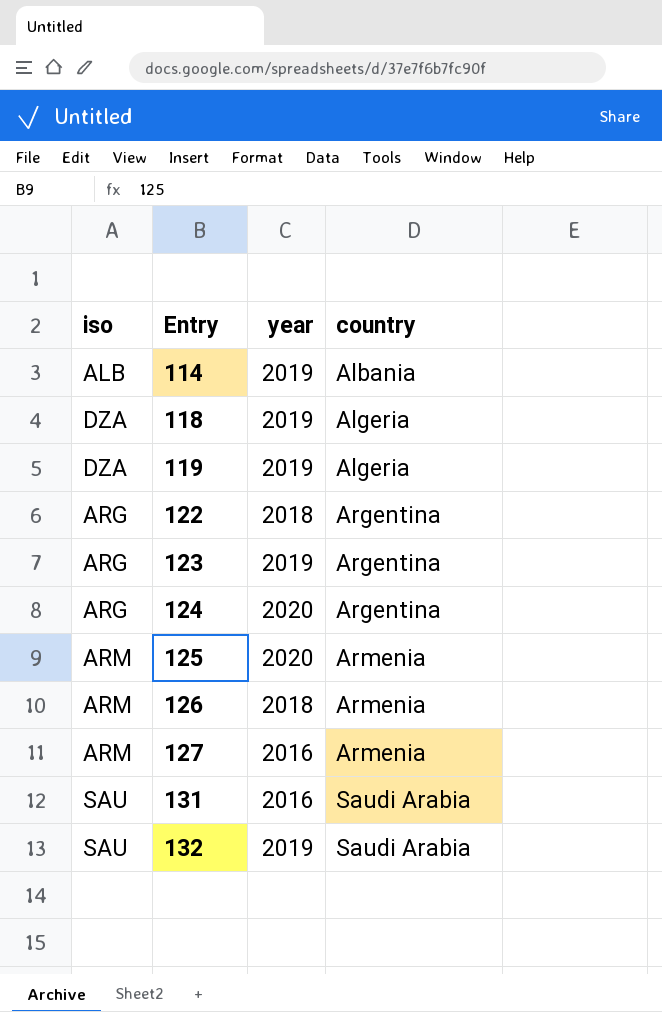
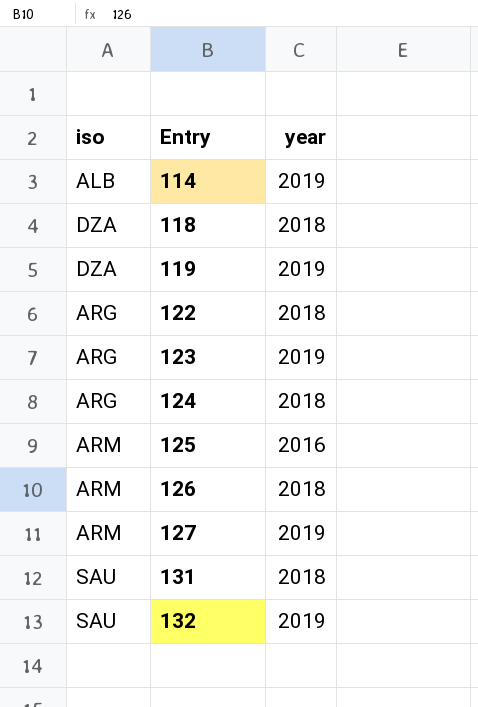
column country | position: 4 -> none
118 | year: 2019 -> 2018
124 | year: 2020 -> 2018
125 | year: 2020 -> 2016
127 | year: 2016 -> 2019
131 | year: 2016 -> 2018

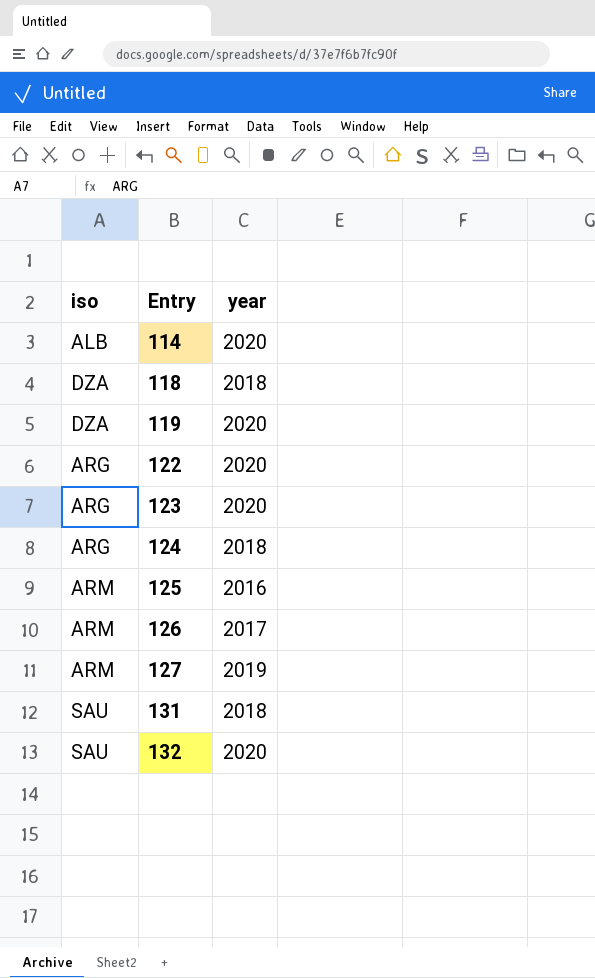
114 | year: 2019 -> 2020
119 | year: 2019 -> 2020
122 | year: 2018 -> 2020
123 | year: 2019 -> 2020
126 | year: 2018 -> 2017
132 | year: 2019 -> 2020

